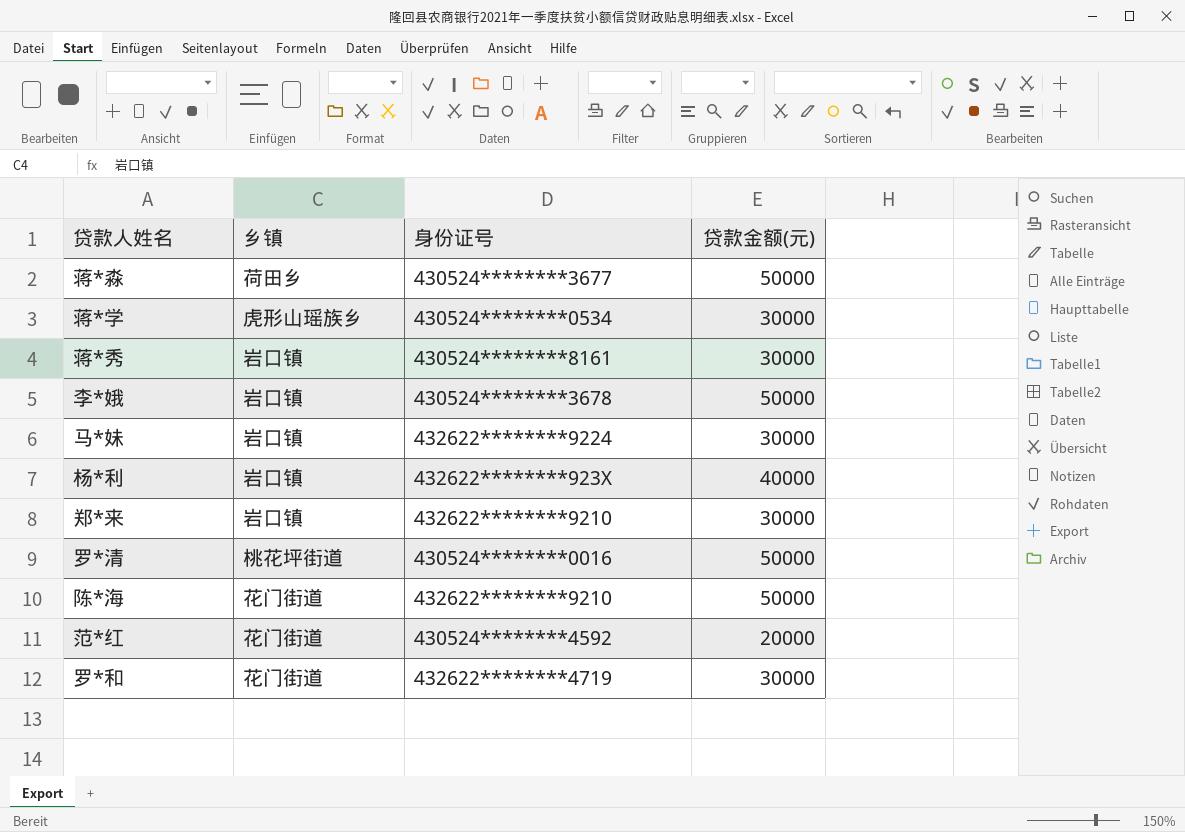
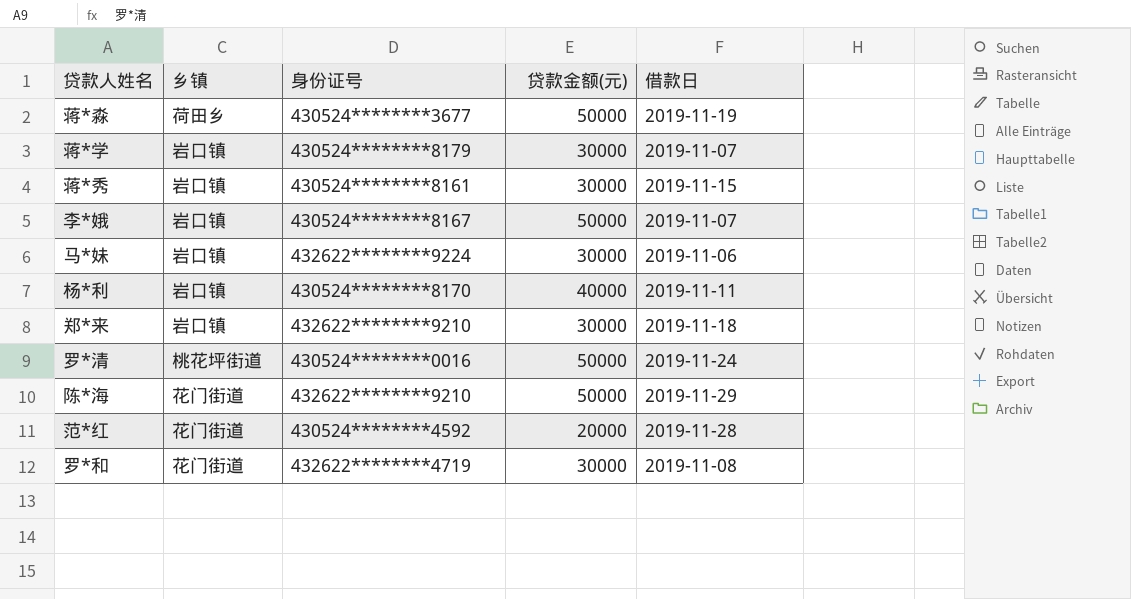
column 借款日 | position: none -> 5
蒋*学 | 乡镇: 虎形山瑶族乡 -> 岩口镇
蒋*学 | 身份证号: 430524********0534 -> 430524********8179
李*娥 | 身份证号: 430524********3678 -> 430524********8167
杨*利 | 身份证号: 432622********923X -> 430524********8170

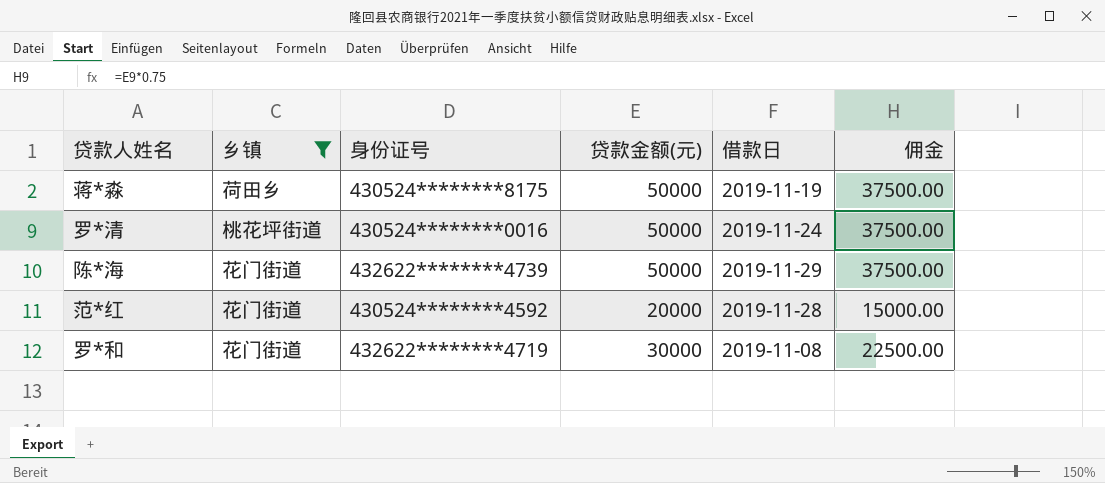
filter: none -> 乡镇 != 岩口镇
column 佣金 | formula: none -> [贷款金额(元)] * 0.75
蒋*淼 | 身份证号: 430524********3677 -> 430524********8175
陈*海 | 身份证号: 432622********9210 -> 432622********4739

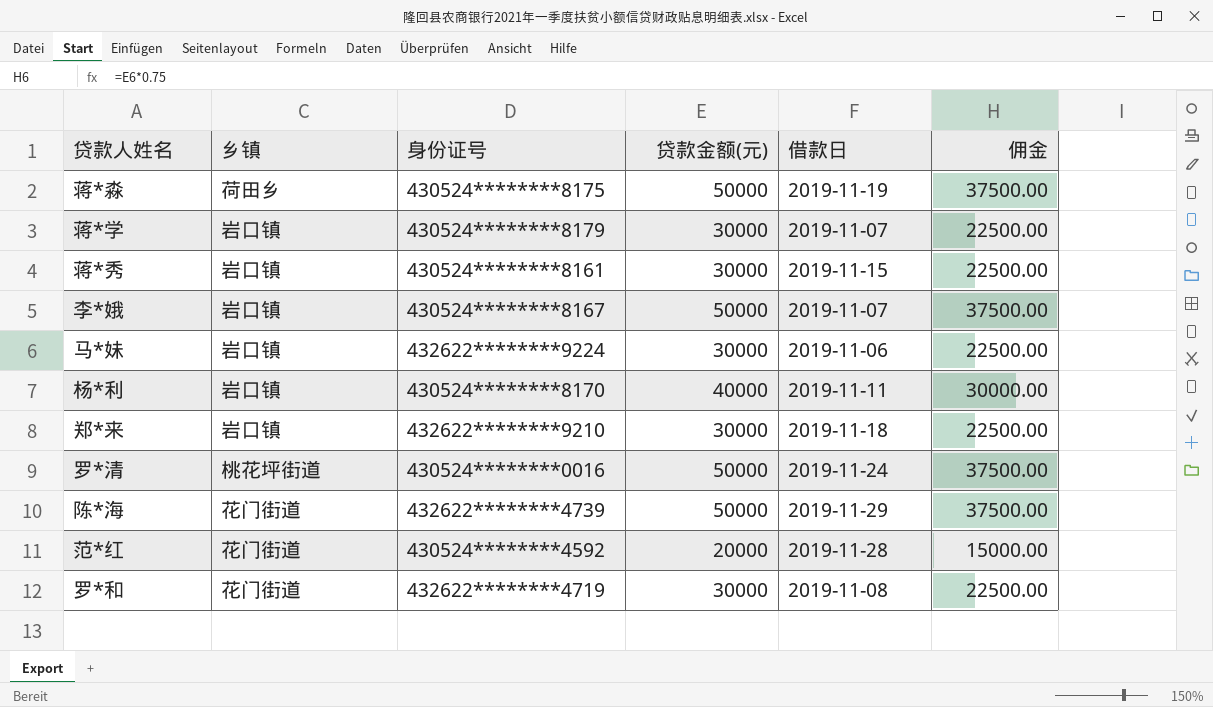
filter: 乡镇 != 岩口镇 -> none

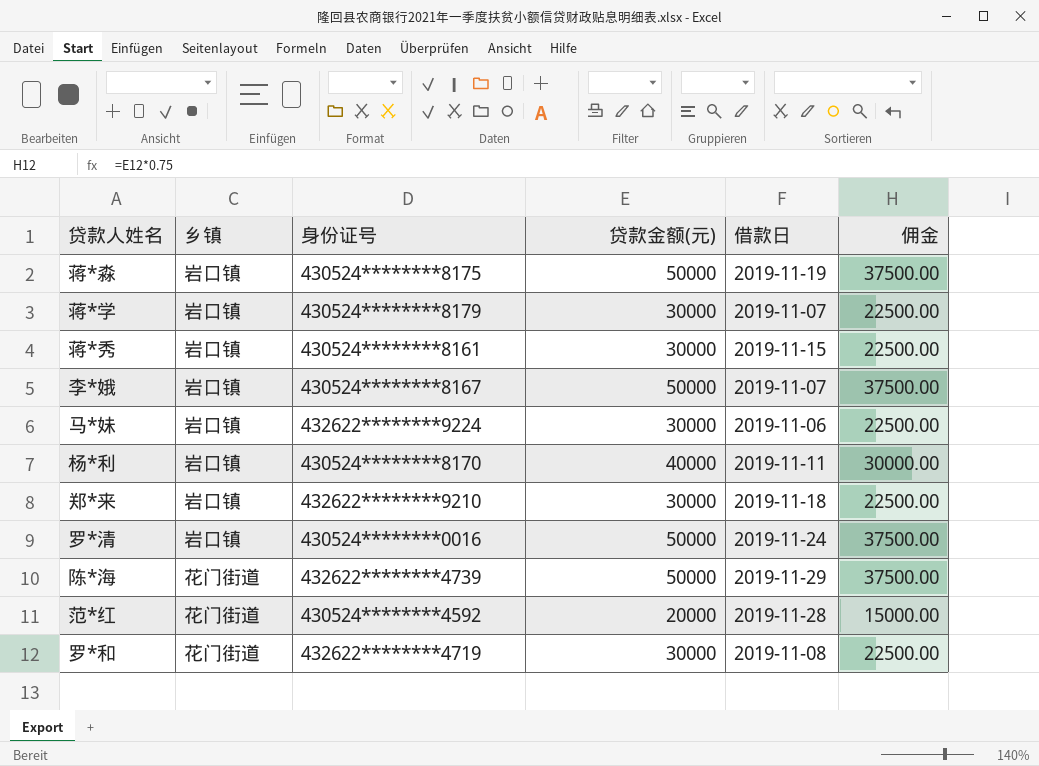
蒋*淼 | 乡镇: 荷田乡 -> 岩口镇
罗*清 | 乡镇: 桃花坪街道 -> 岩口镇

